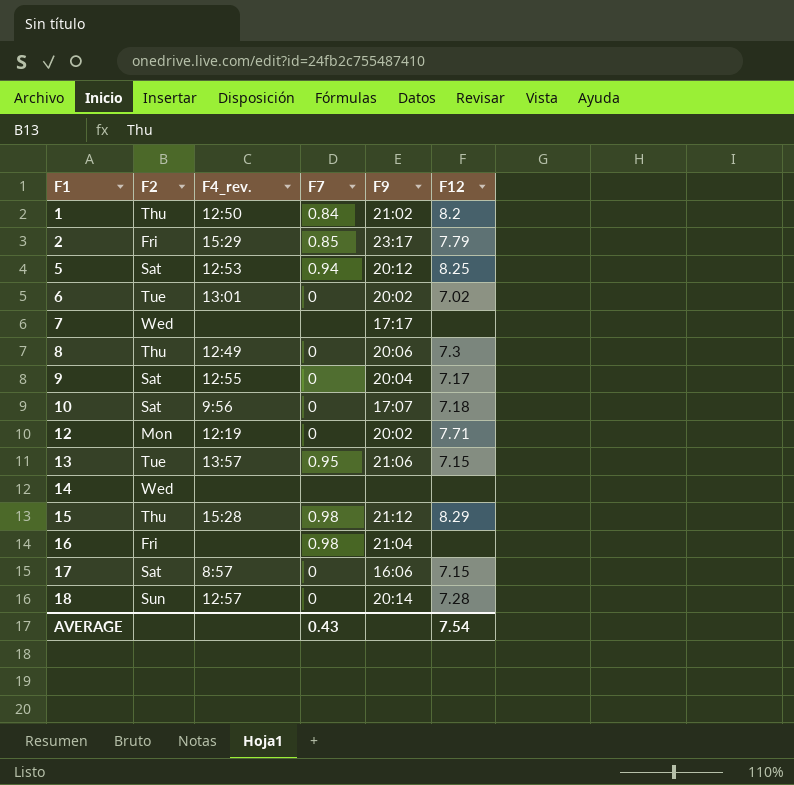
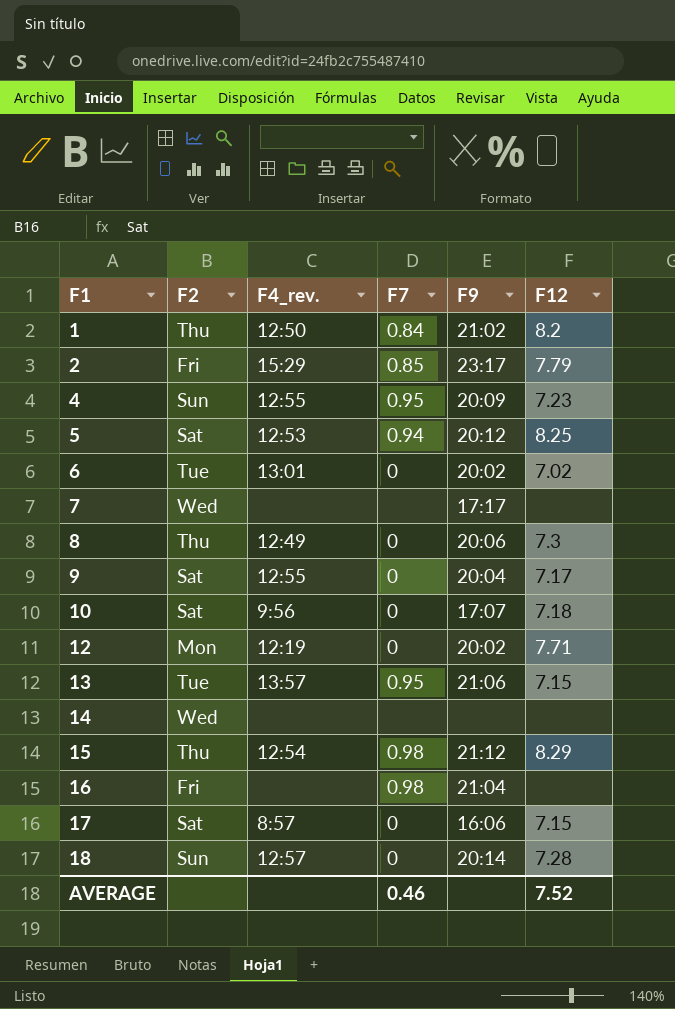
row 4: none -> Sun | 12:55 | 0.95 | 20:09 | 7.23
15 | F4_rev.: 15:28 -> 12:54
AVERAGE | F7: 0.43 -> 0.46
AVERAGE | F12: 7.54 -> 7.52

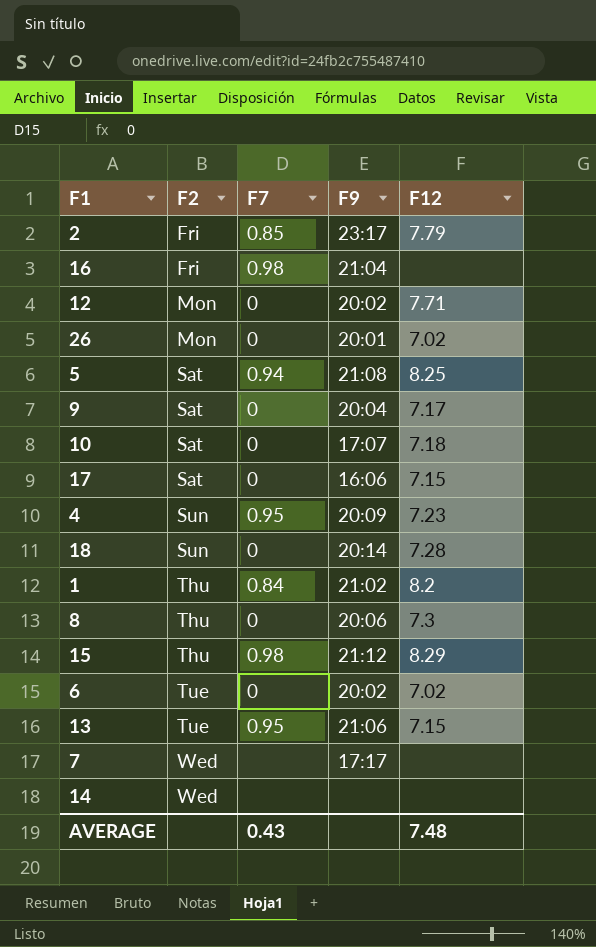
row order: F1 ascending -> F2 ascending
column F4_rev. | position: 3 -> none
row 26: none -> Mon | 0 | 20:01 | 7.02
5 | F9: 20:12 -> 21:08
AVERAGE | F7: 0.46 -> 0.43
AVERAGE | F12: 7.52 -> 7.48

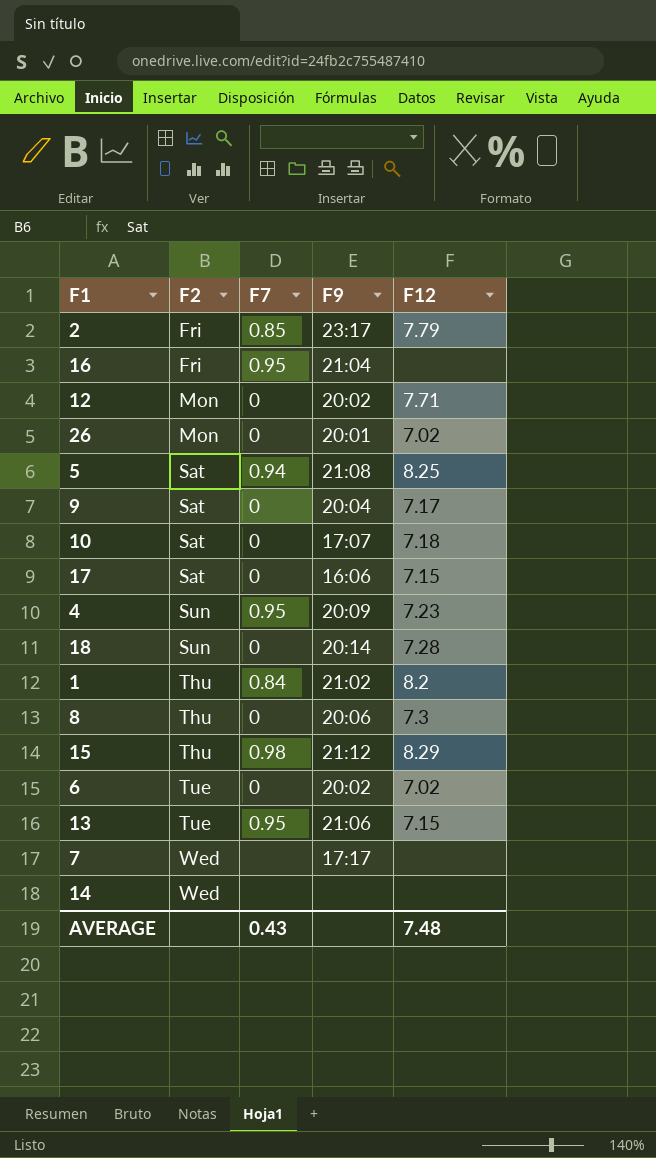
16 | F7: 0.98 -> 0.95

